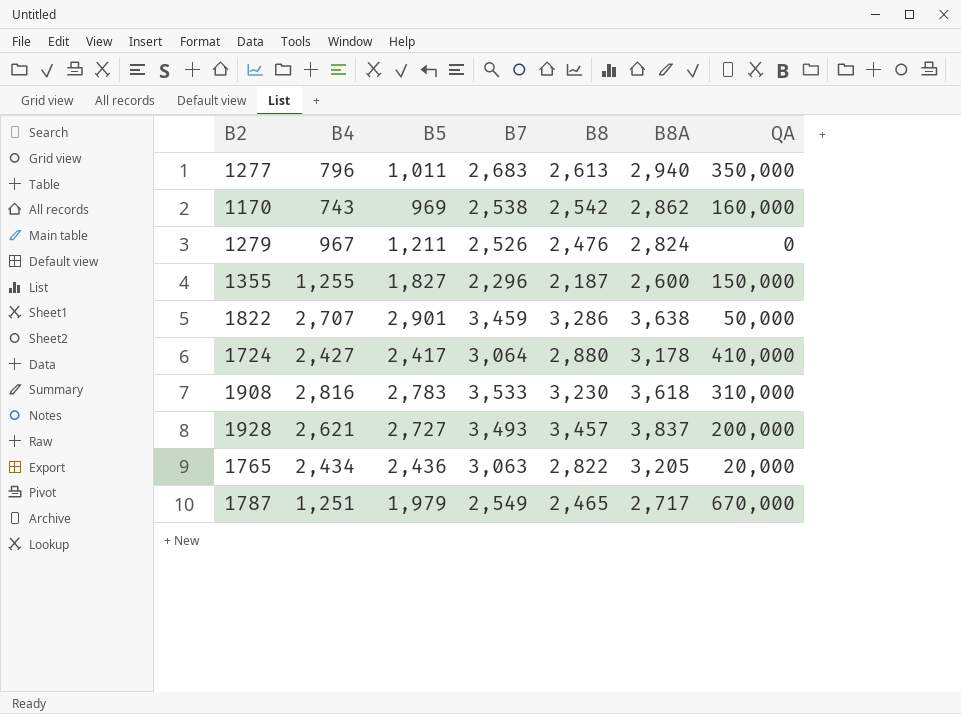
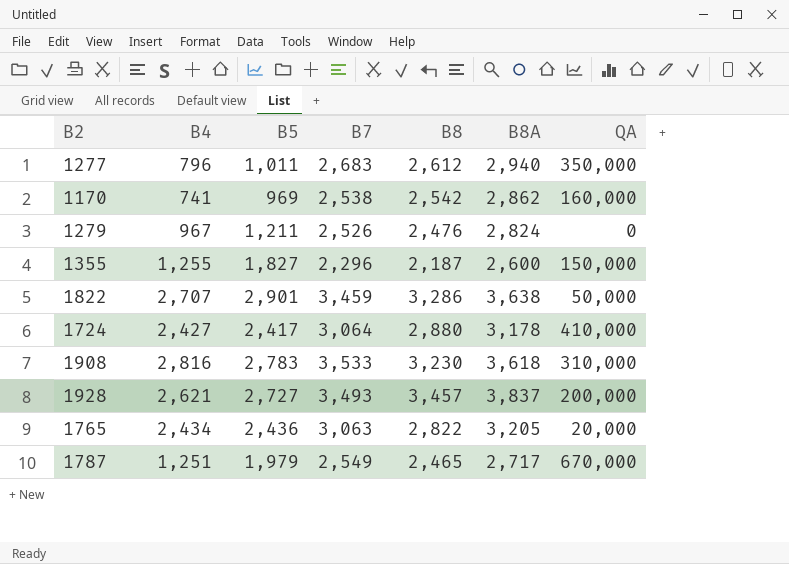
1277 | B8: 2,613 -> 2,612
1170 | B4: 743 -> 741

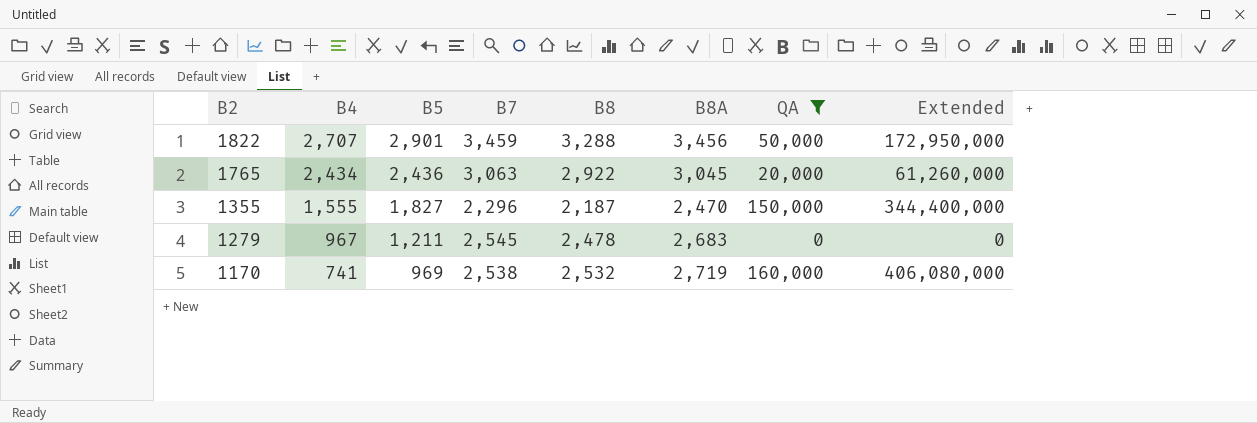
filter: none -> QA <= 160,000
row order: none -> B2 descending
column Extended | formula: none -> [B7] * [QA]
1822 | B8: 3,286 -> 3,288
1822 | B8A: 3,638 -> 3,456
1765 | B8: 2,822 -> 2,922
1765 | B8A: 3,205 -> 3,045
1355 | B4: 1,255 -> 1,555
1355 | B8A: 2,600 -> 2,470
1279 | B7: 2,526 -> 2,545
1279 | B8: 2,476 -> 2,478
1279 | B8A: 2,824 -> 2,683
1170 | B8: 2,542 -> 2,532
1170 | B8A: 2,862 -> 2,719

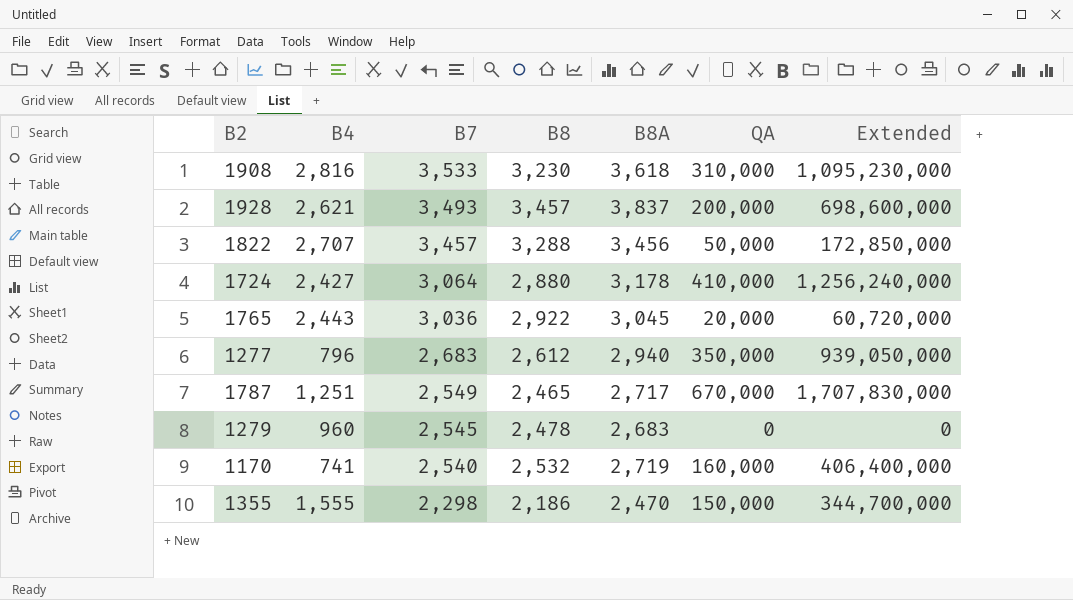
filter: QA <= 160,000 -> none
row order: B2 descending -> B7 descending
column B5 | position: 3 -> none
1822 | B7: 3,459 -> 3,457
1822 | Extended: 172,950,000 -> 172,850,000
1765 | B4: 2,434 -> 2,443
1765 | B7: 3,063 -> 3,036
1765 | Extended: 61,260,000 -> 60,720,000
1279 | B4: 967 -> 960
1170 | B7: 2,538 -> 2,540
1170 | Extended: 406,080,000 -> 406,400,000
1355 | B7: 2,296 -> 2,298
1355 | B8: 2,187 -> 2,186
1355 | Extended: 344,400,000 -> 344,700,000

